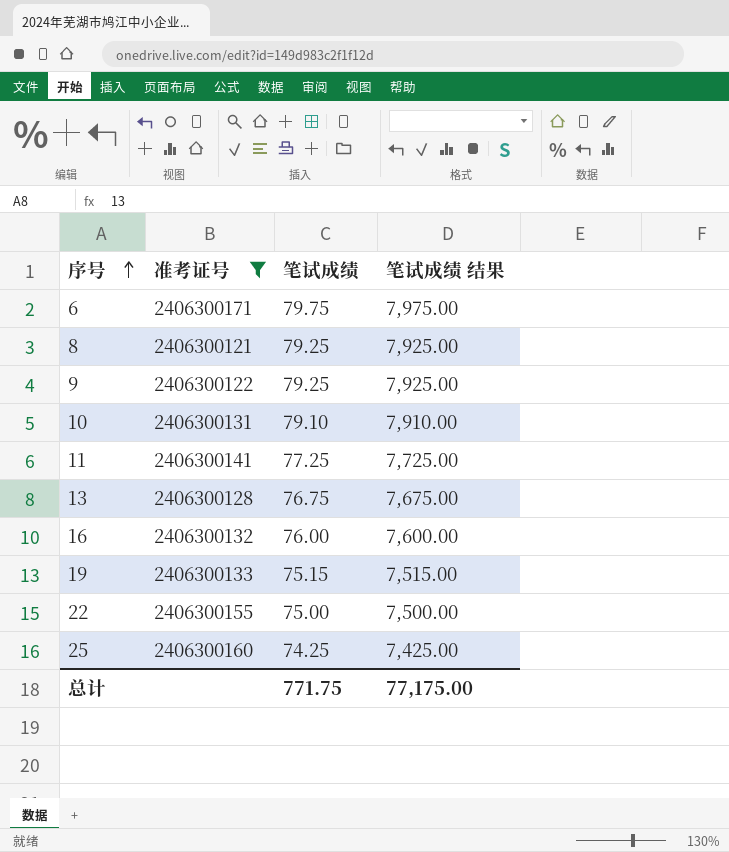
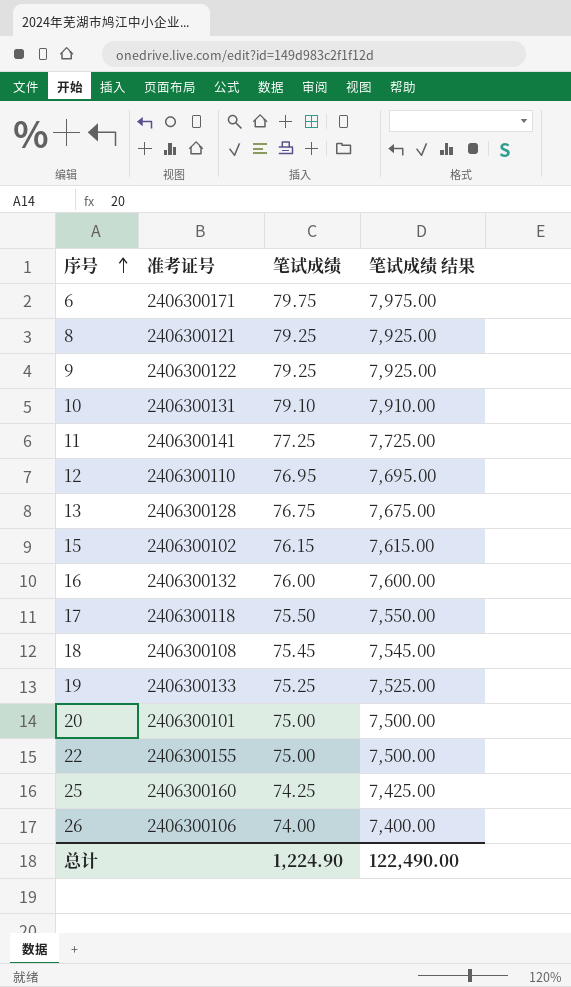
filter: 准考证号 >= 2406300121 -> none
19 | 笔试成绩: 75.15 -> 75.25
19 | 笔试成绩 结果: 7,515.00 -> 7,525.00
总计 | 笔试成绩: 771.75 -> 1,224.90
总计 | 笔试成绩 结果: 77,175.00 -> 122,490.00

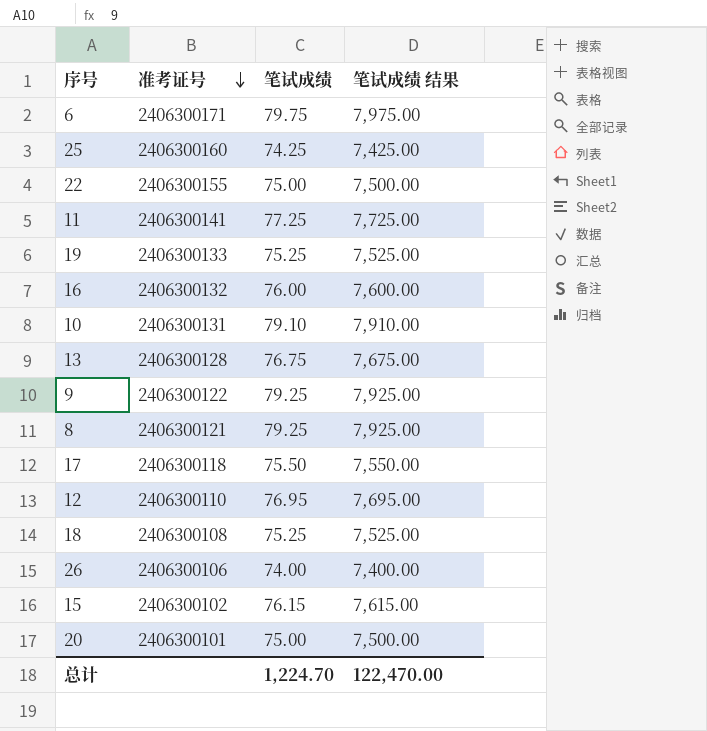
row order: 序号 ascending -> 准考证号 descending
18 | 笔试成绩: 75.45 -> 75.25
18 | 笔试成绩 结果: 7,545.00 -> 7,525.00
总计 | 笔试成绩: 1,224.90 -> 1,224.70
总计 | 笔试成绩 结果: 122,490.00 -> 122,470.00

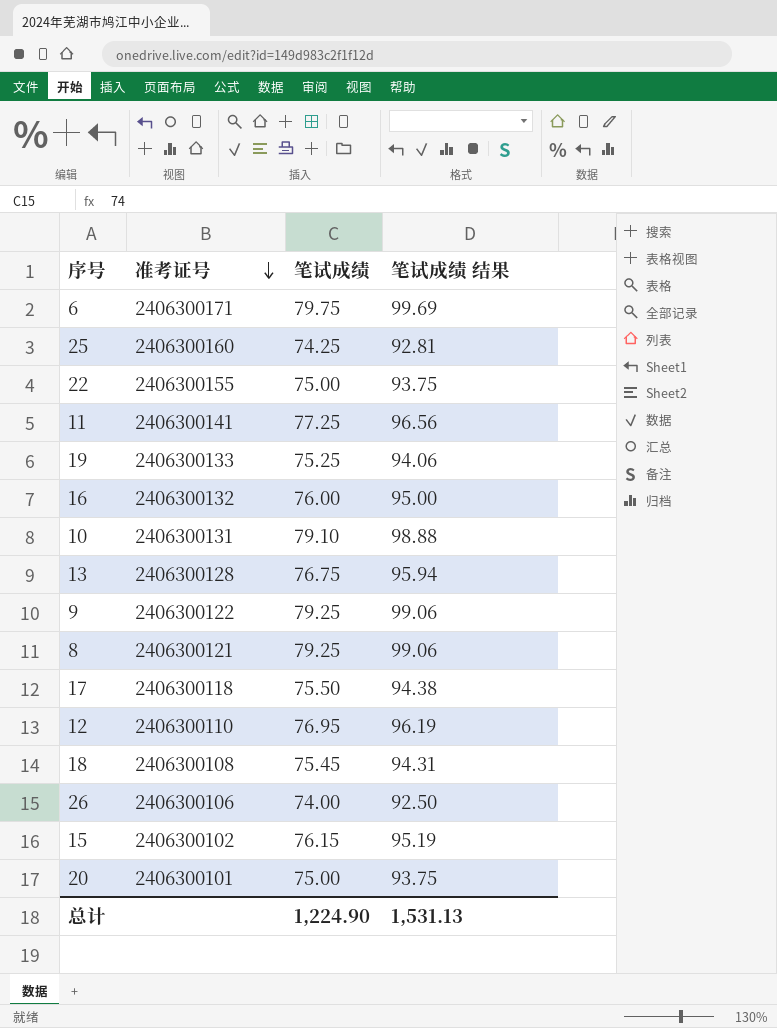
column 笔试成绩 结果 | formula: [笔试成绩] * 100 -> [笔试成绩] * 1.25
18 | 笔试成绩: 75.25 -> 75.45
总计 | 笔试成绩: 1,224.70 -> 1,224.90
总计 | 笔试成绩 结果: 122,470.00 -> 1,531.13

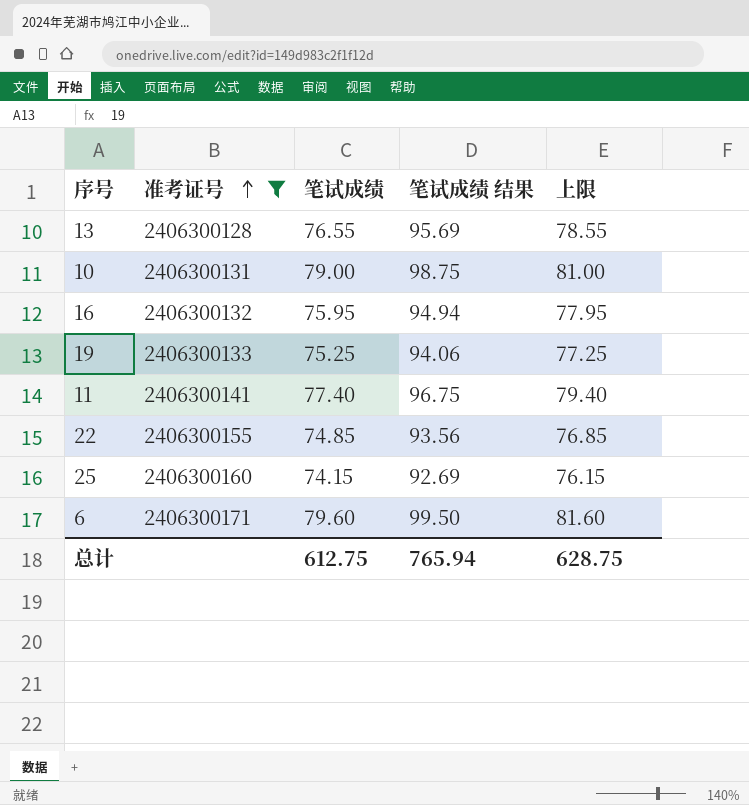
filter: none -> 准考证号 >= 2406300128
row order: 准考证号 descending -> 准考证号 ascending
column 上限 | formula: none -> [笔试成绩] + 2
13 | 笔试成绩: 76.75 -> 76.55
13 | 笔试成绩 结果: 95.94 -> 95.69
10 | 笔试成绩: 79.10 -> 79.00
10 | 笔试成绩 结果: 98.88 -> 98.75
16 | 笔试成绩: 76.00 -> 75.95
16 | 笔试成绩 结果: 95.00 -> 94.94
11 | 笔试成绩: 77.25 -> 77.40
11 | 笔试成绩 结果: 96.56 -> 96.75
22 | 笔试成绩: 75.00 -> 74.85
22 | 笔试成绩 结果: 93.75 -> 93.56
25 | 笔试成绩: 74.25 -> 74.15
25 | 笔试成绩 结果: 92.81 -> 92.69
6 | 笔试成绩: 79.75 -> 79.60
6 | 笔试成绩 结果: 99.69 -> 99.50
总计 | 笔试成绩: 1,224.90 -> 612.75
总计 | 笔试成绩 结果: 1,531.13 -> 765.94

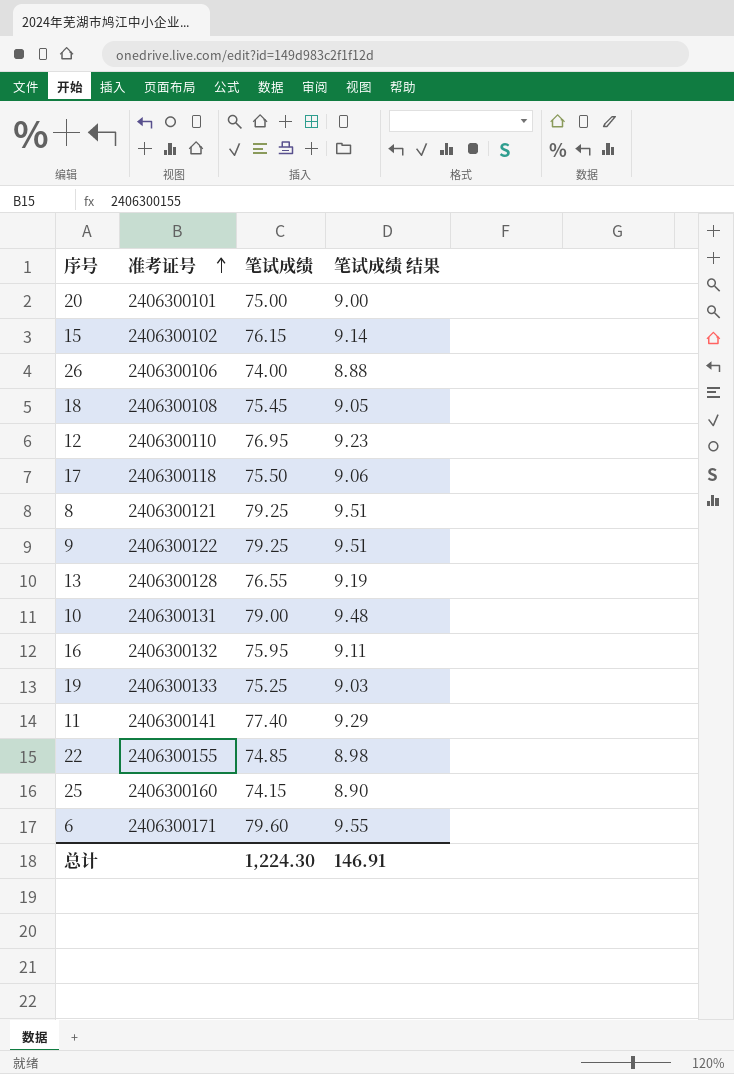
filter: 准考证号 >= 2406300128 -> none
column 上限 | formula: [笔试成绩] + 2 -> none
column 笔试成绩 结果 | formula: [笔试成绩] * 1.25 -> [笔试成绩] * 0.12
总计 | 笔试成绩: 612.75 -> 1,224.30
总计 | 笔试成绩 结果: 765.94 -> 146.91

